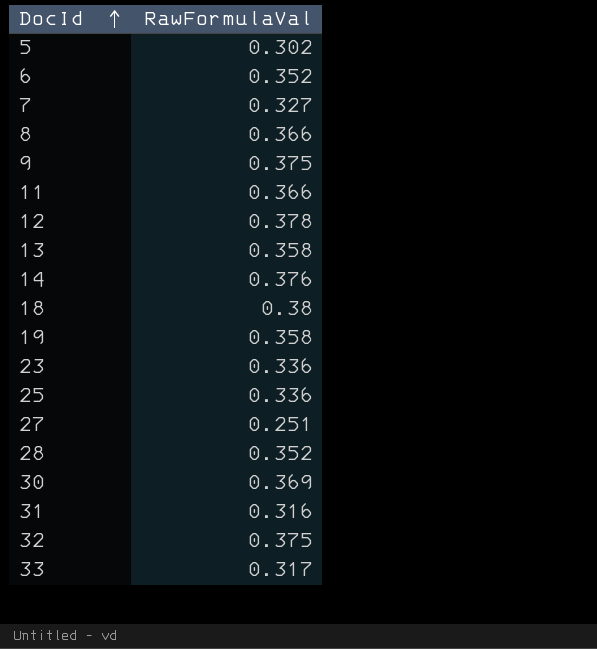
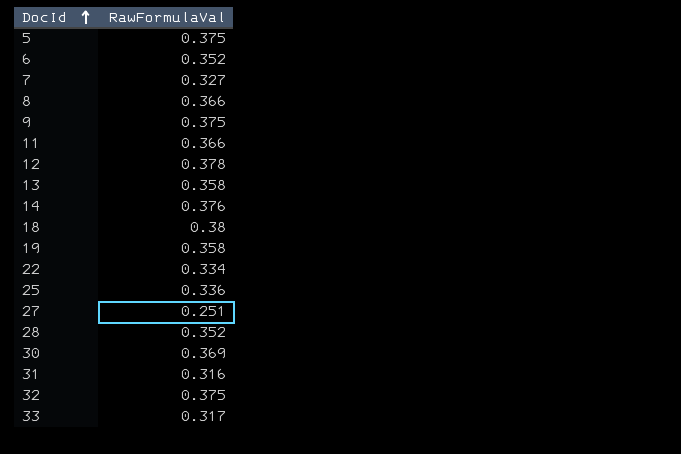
row 23: 0.336 -> none
5 | RawFormulaVal: 0.302 -> 0.375
row 22: none -> 0.334

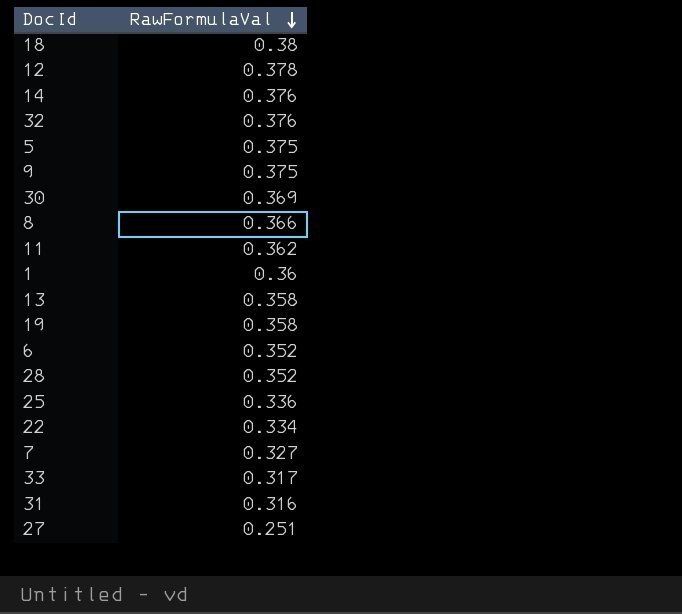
row order: DocId ascending -> RawFormulaVal descending
32 | RawFormulaVal: 0.375 -> 0.376
11 | RawFormulaVal: 0.366 -> 0.362
row 1: none -> 0.36

